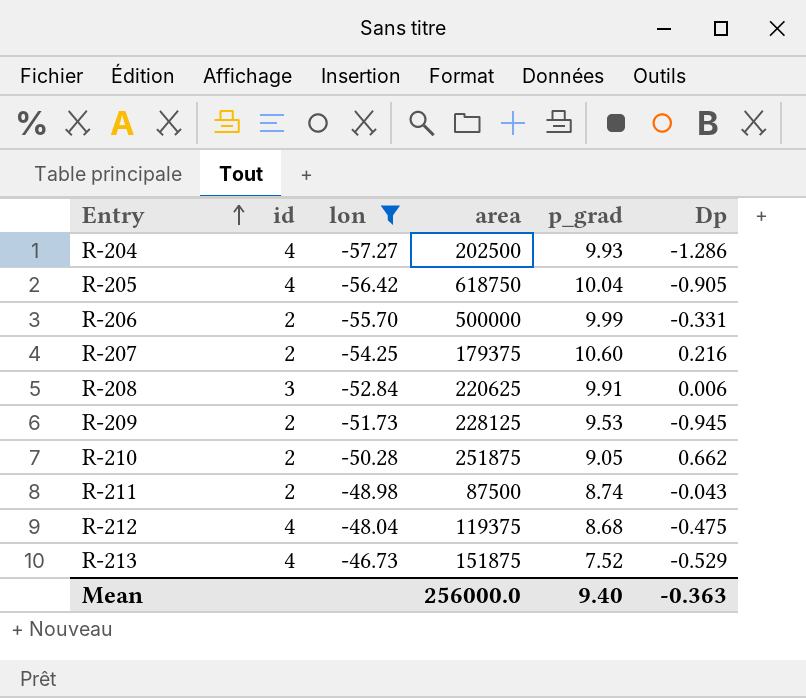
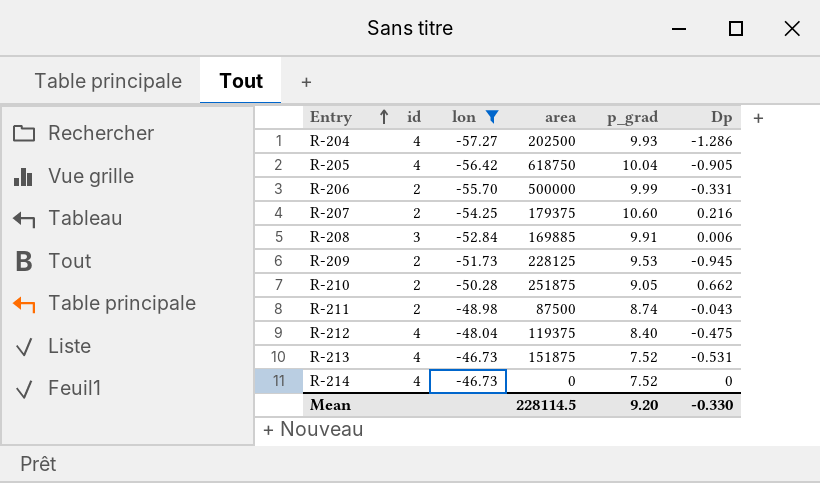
R-208 | area: 220625 -> 169885
R-212 | p_grad: 8.68 -> 8.40
R-213 | Dp: -0.529 -> -0.531
row R-214: none -> 4 | -46.73 | 0 | 7.52 | 0
Mean | area: 256000.0 -> 228114.5
Mean | p_grad: 9.40 -> 9.20
Mean | Dp: -0.363 -> -0.330

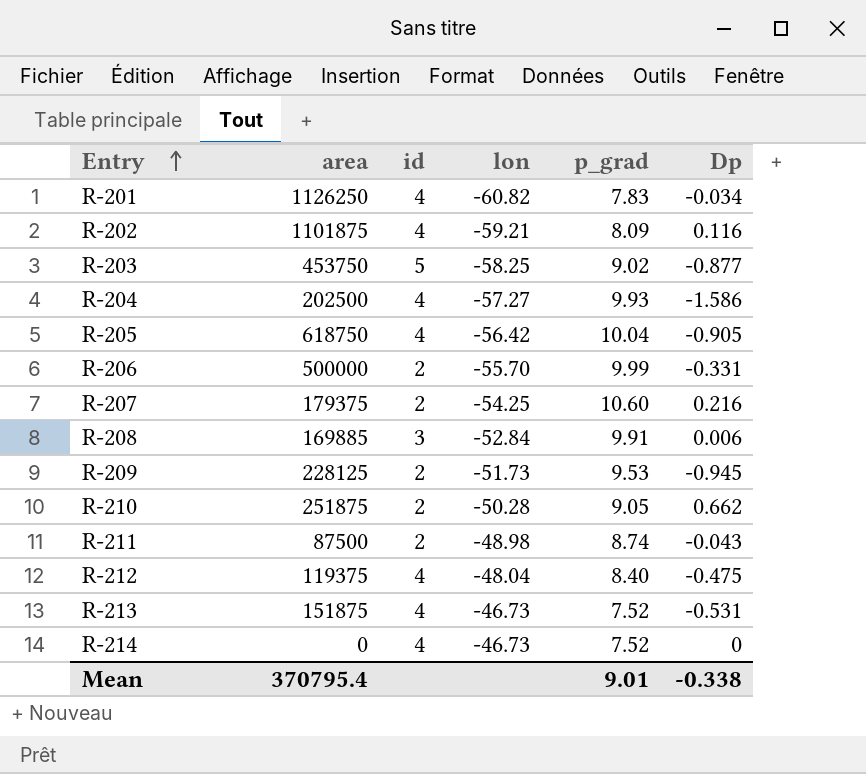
filter: lon >= -57.27 -> none
column area | position: 4 -> 2
R-204 | Dp: -1.286 -> -1.586
Mean | area: 228114.5 -> 370795.4
Mean | p_grad: 9.20 -> 9.01
Mean | Dp: -0.330 -> -0.338

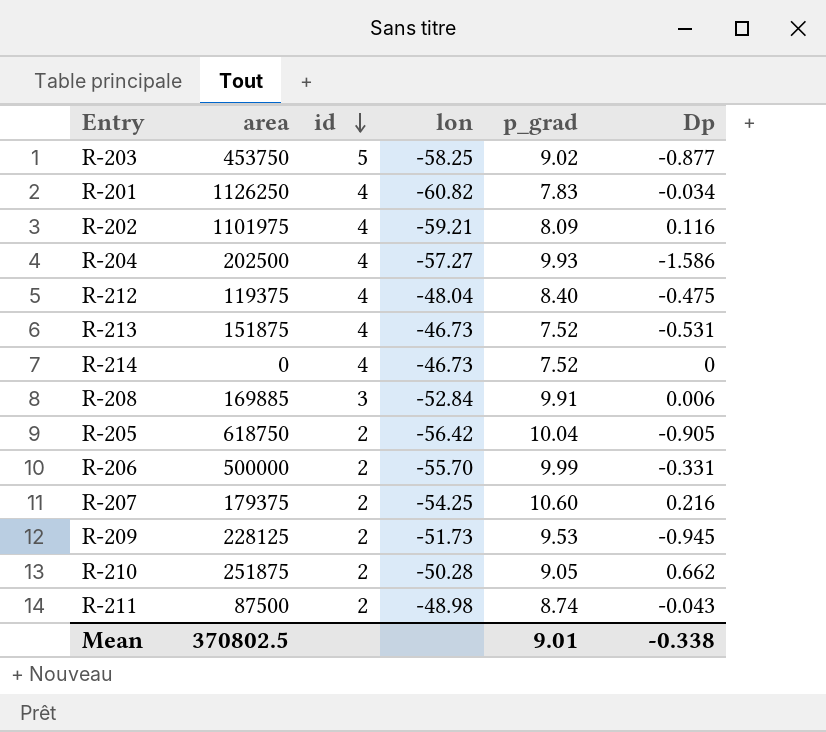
row order: Entry ascending -> id descending
R-202 | area: 1101875 -> 1101975
R-205 | id: 4 -> 2
Mean | area: 370795.4 -> 370802.5

